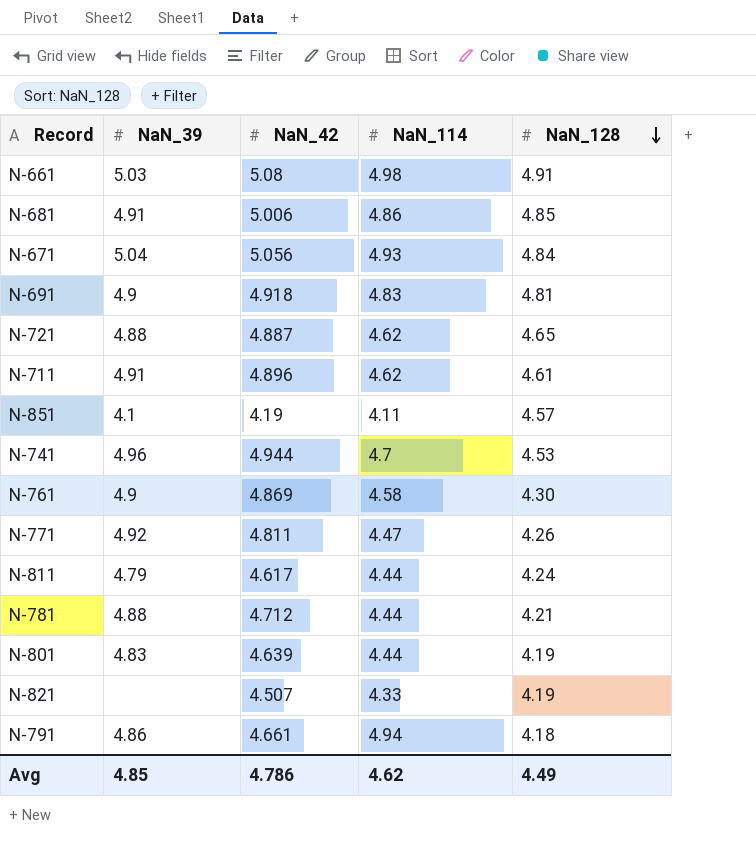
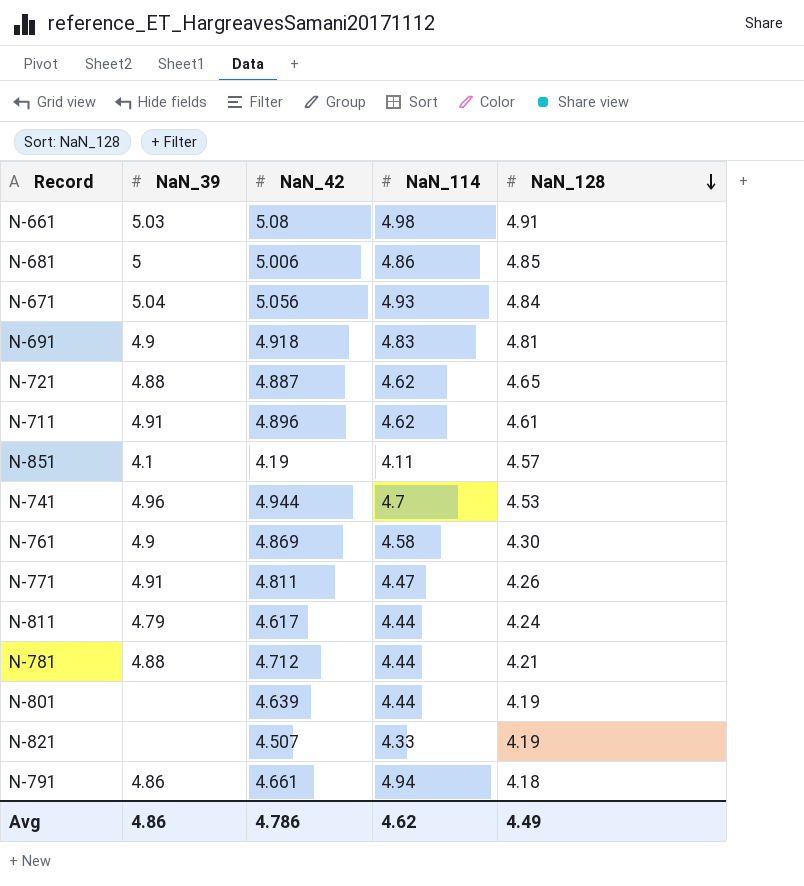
N-681 | NaN_39: 4.91 -> 5
N-771 | NaN_39: 4.92 -> 4.91
N-801 | NaN_39: 4.83 -> none
Avg | NaN_39: 4.85 -> 4.86

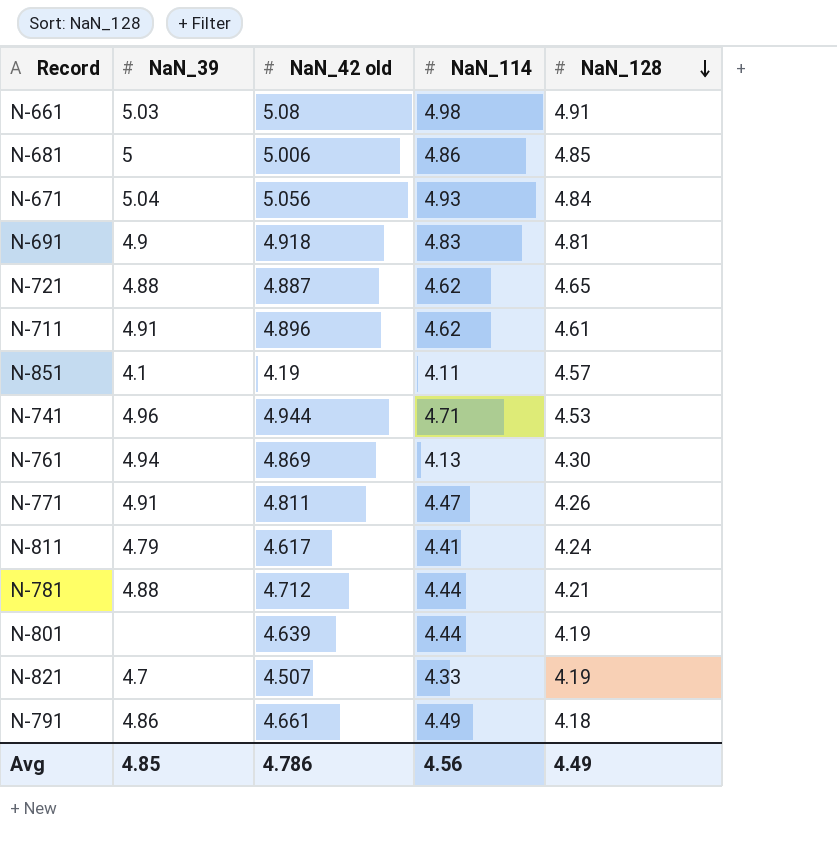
column name: NaN_42 -> NaN_42 old
N-741 | NaN_114: 4.7 -> 4.71
N-761 | NaN_39: 4.9 -> 4.94
N-761 | NaN_114: 4.58 -> 4.13
N-811 | NaN_114: 4.44 -> 4.41
N-821 | NaN_39: none -> 4.7
N-791 | NaN_114: 4.94 -> 4.49
Avg | NaN_39: 4.86 -> 4.85
Avg | NaN_114: 4.62 -> 4.56

